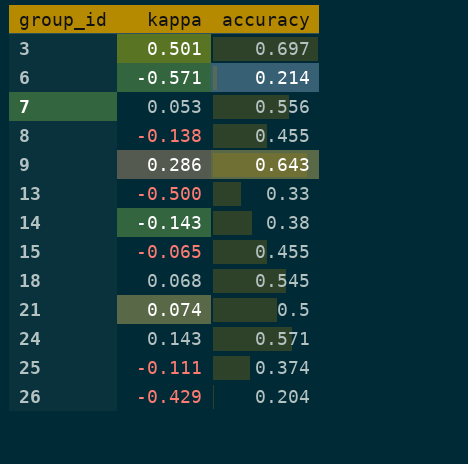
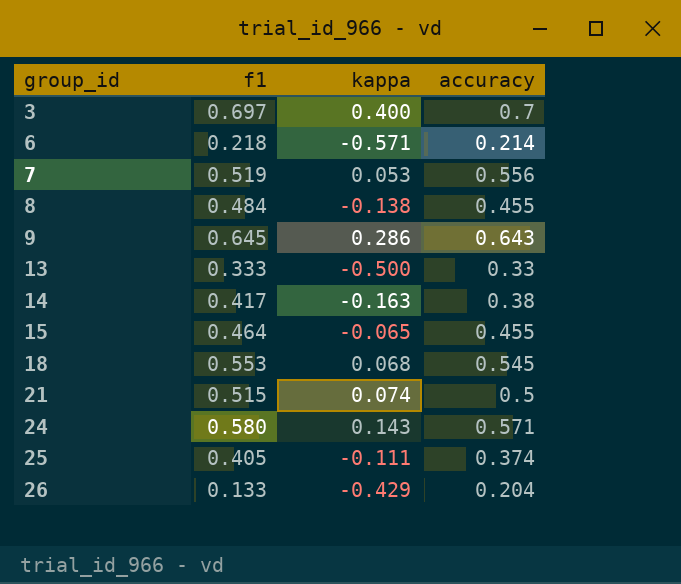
column f1 | position: none -> 2
3 | kappa: 0.501 -> 0.400
3 | accuracy: 0.697 -> 0.7
14 | kappa: -0.143 -> -0.163

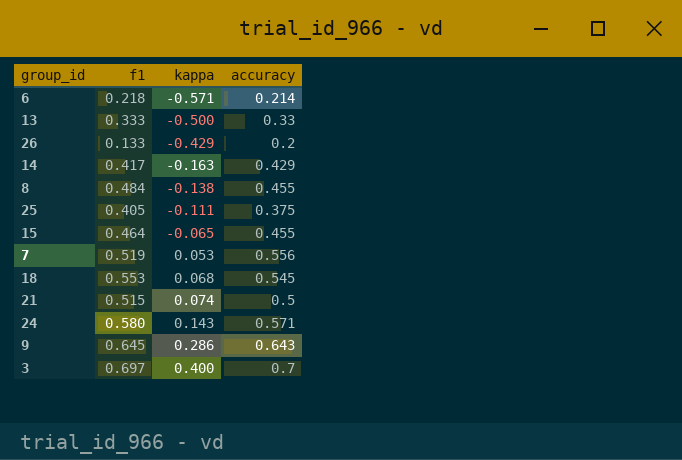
row order: group_id ascending -> kappa ascending
26 | accuracy: 0.204 -> 0.2
14 | accuracy: 0.38 -> 0.429
25 | accuracy: 0.374 -> 0.375

